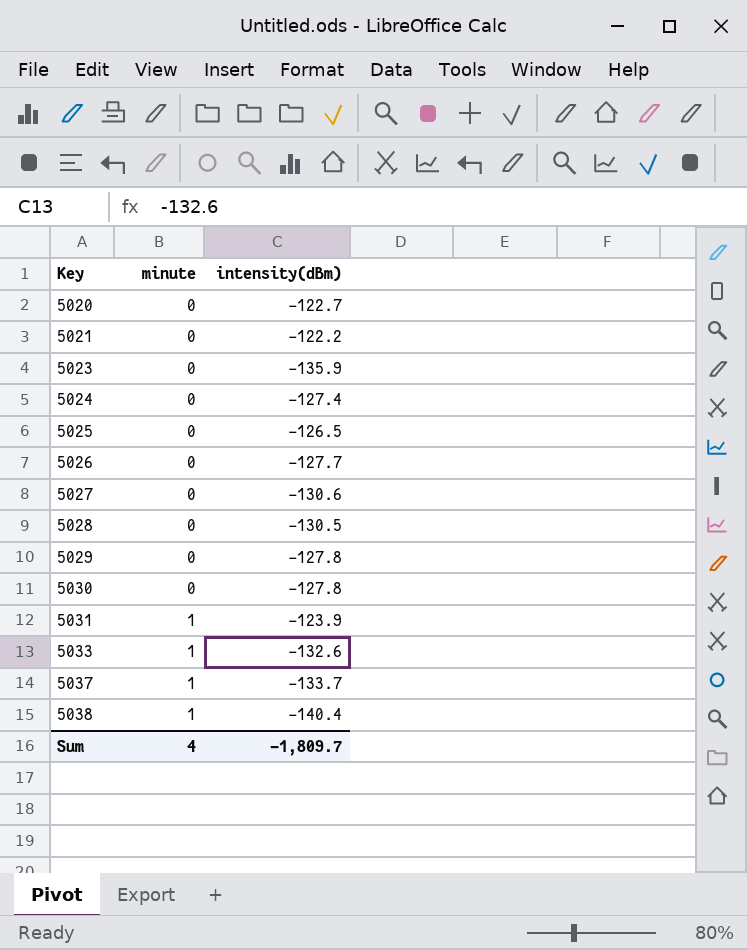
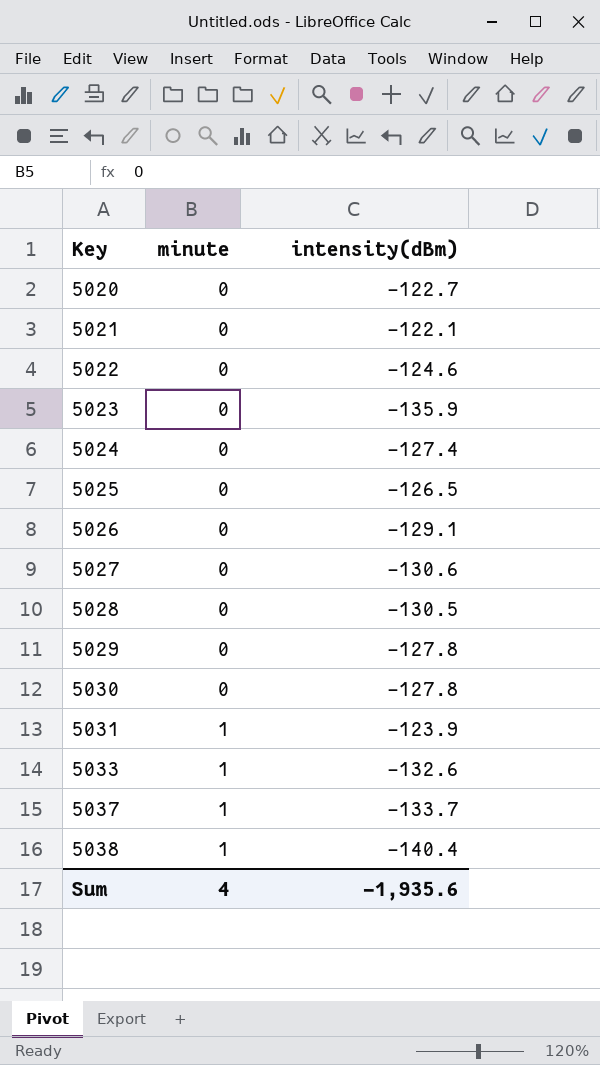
5021 | intensity(dBm): -122.2 -> -122.1
row 5022: none -> 0 | -124.6
5026 | intensity(dBm): -127.7 -> -129.1
Sum | intensity(dBm): -1,809.7 -> -1,935.6

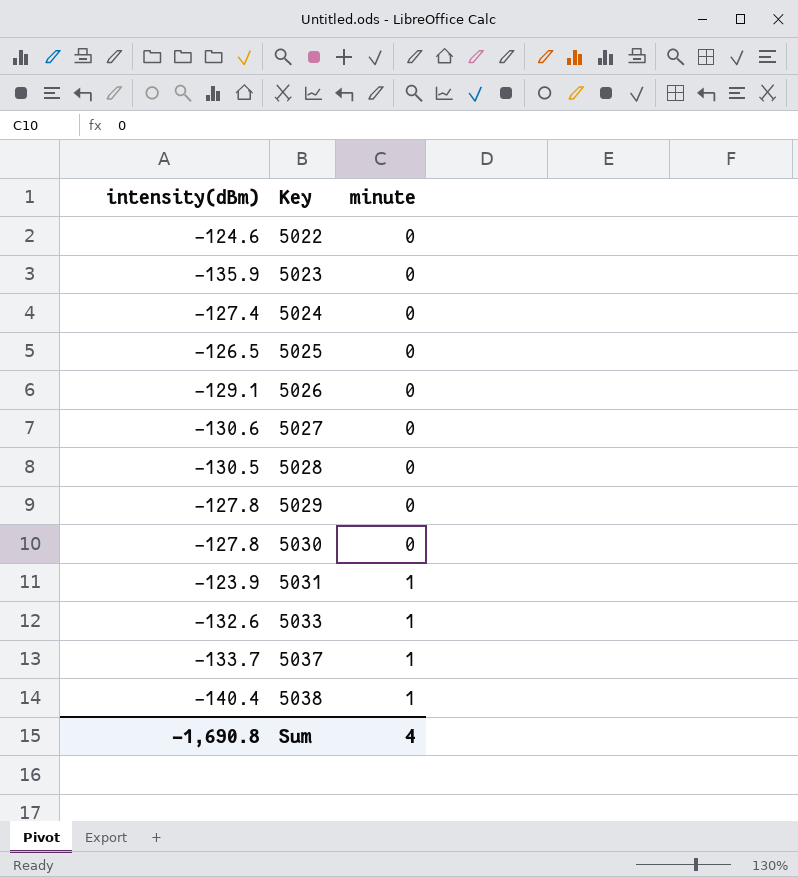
column intensity(dBm) | position: 3 -> 1
row 5020: 0 | -122.7 -> none
row 5021: 0 | -122.1 -> none
Sum | intensity(dBm): -1,935.6 -> -1,690.8

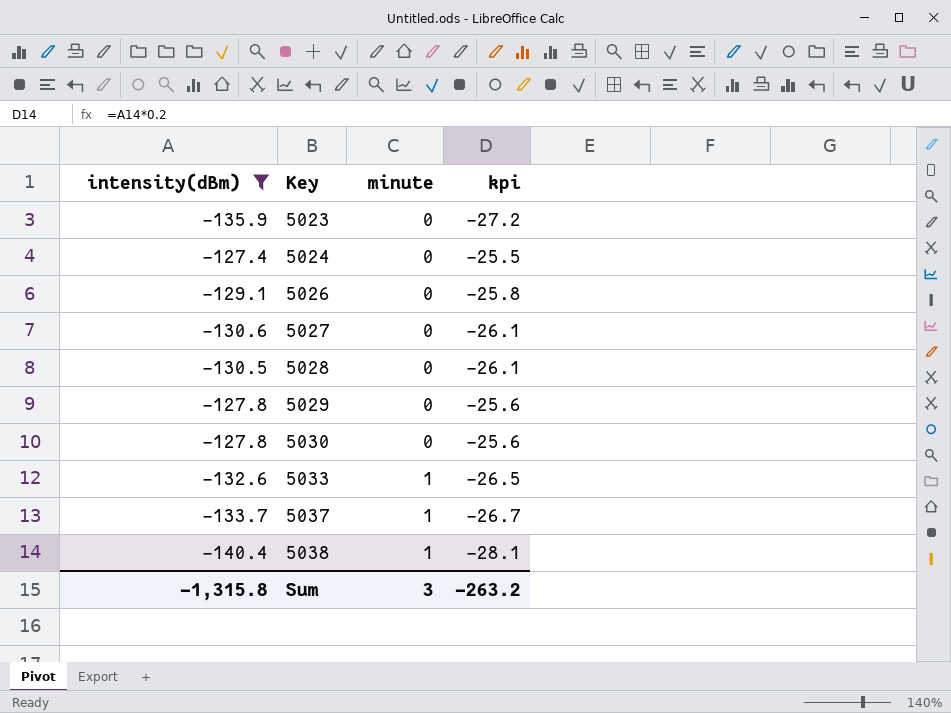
filter: none -> intensity(dBm) <= -127.4
column kpi | formula: none -> [intensity(dBm)] * 0.2
Sum | intensity(dBm): -1,690.8 -> -1,315.8
Sum | minute: 4 -> 3

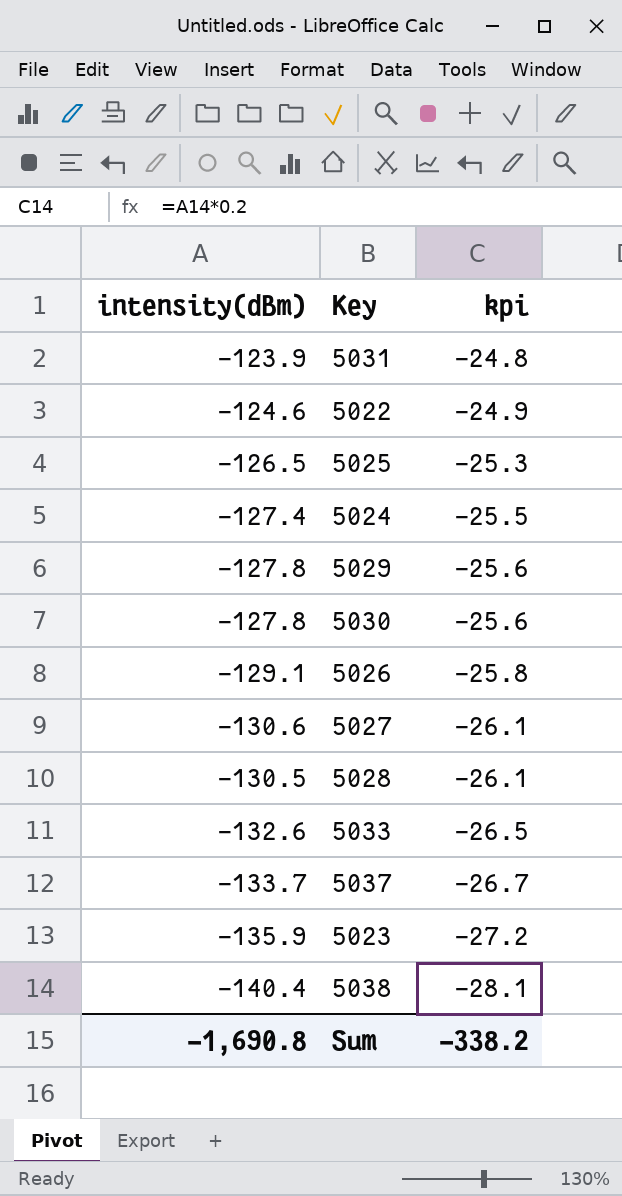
filter: intensity(dBm) <= -127.4 -> none
row order: Key ascending -> kpi descending
column minute | position: 3 -> none
Sum | intensity(dBm): -1,315.8 -> -1,690.8
Sum | kpi: -263.2 -> -338.2

